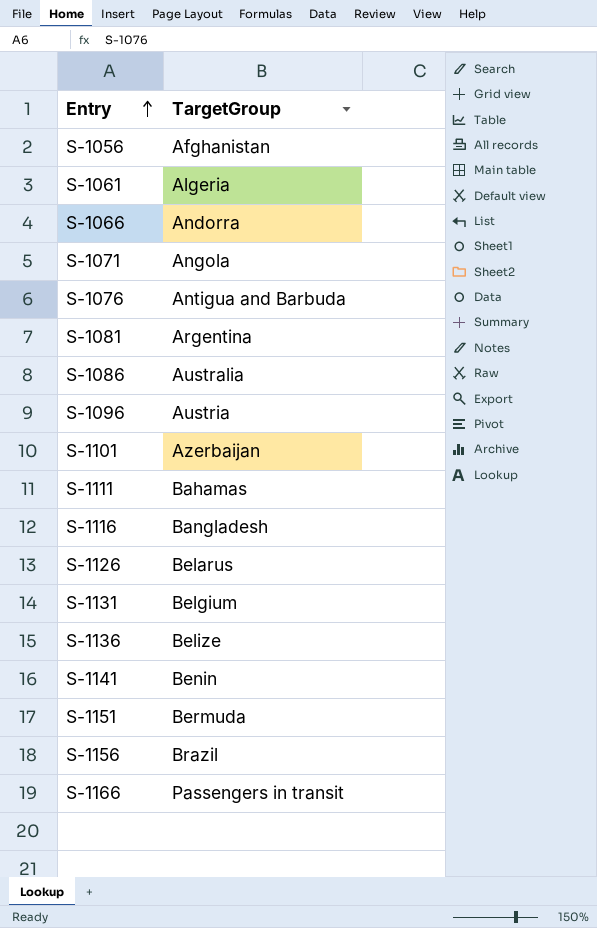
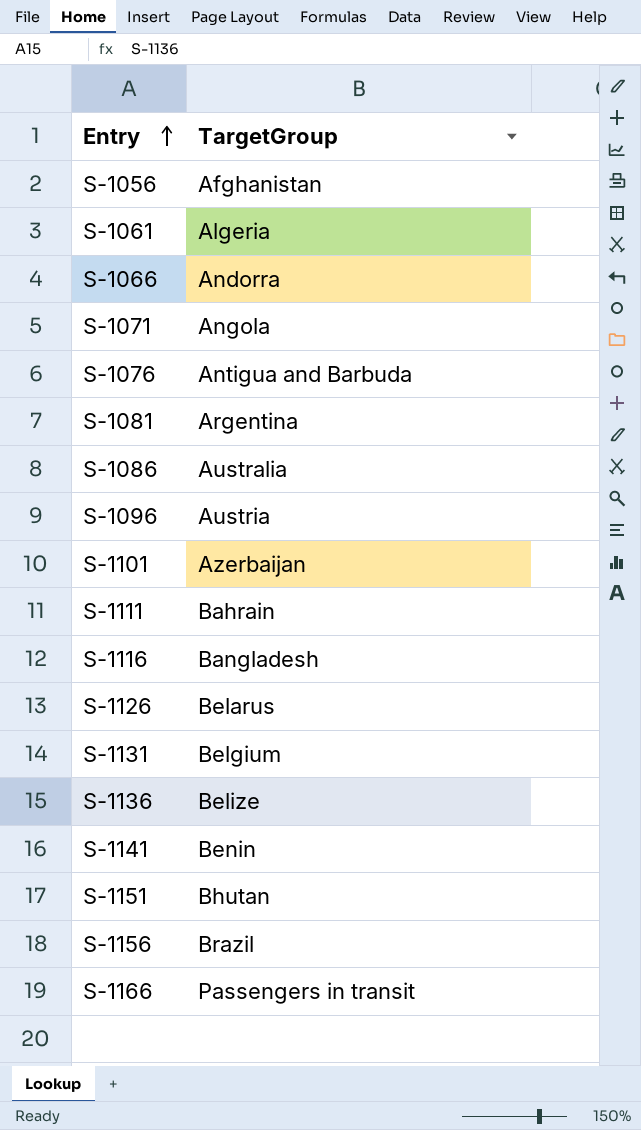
S-1111 | TargetGroup: Bahamas -> Bahrain
S-1151 | TargetGroup: Bermuda -> Bhutan

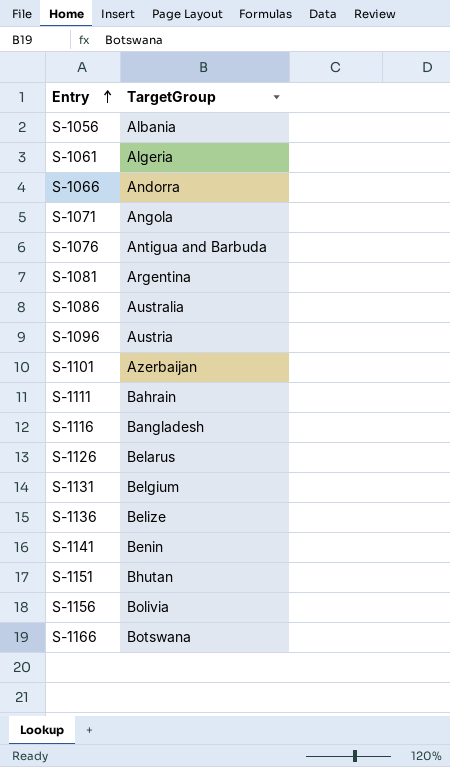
S-1056 | TargetGroup: Afghanistan -> Albania
S-1156 | TargetGroup: Brazil -> Bolivia
S-1166 | TargetGroup: Passengers in transit -> Botswana

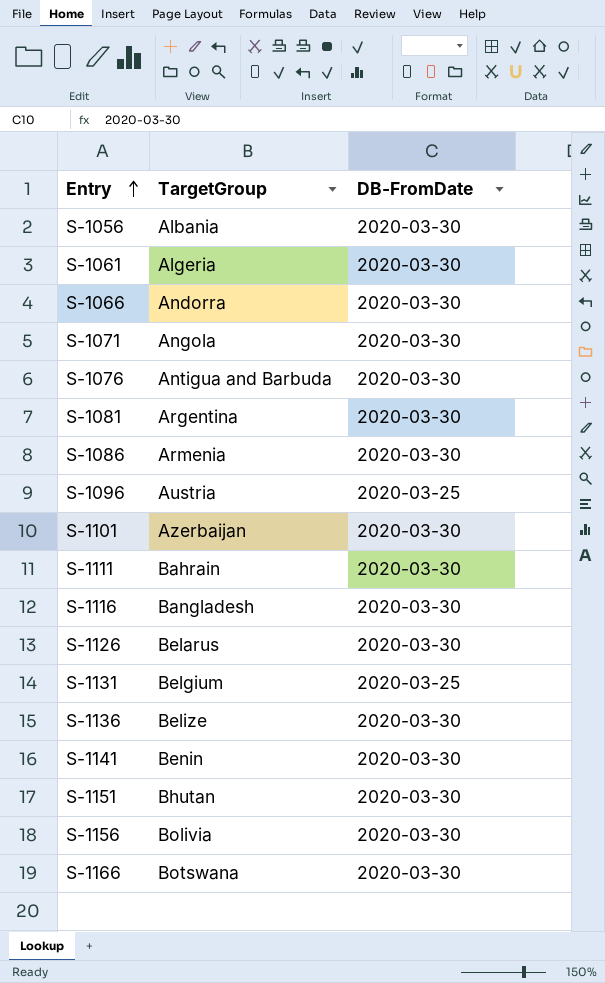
column DB-FromDate | position: none -> 3
S-1086 | TargetGroup: Australia -> Armenia

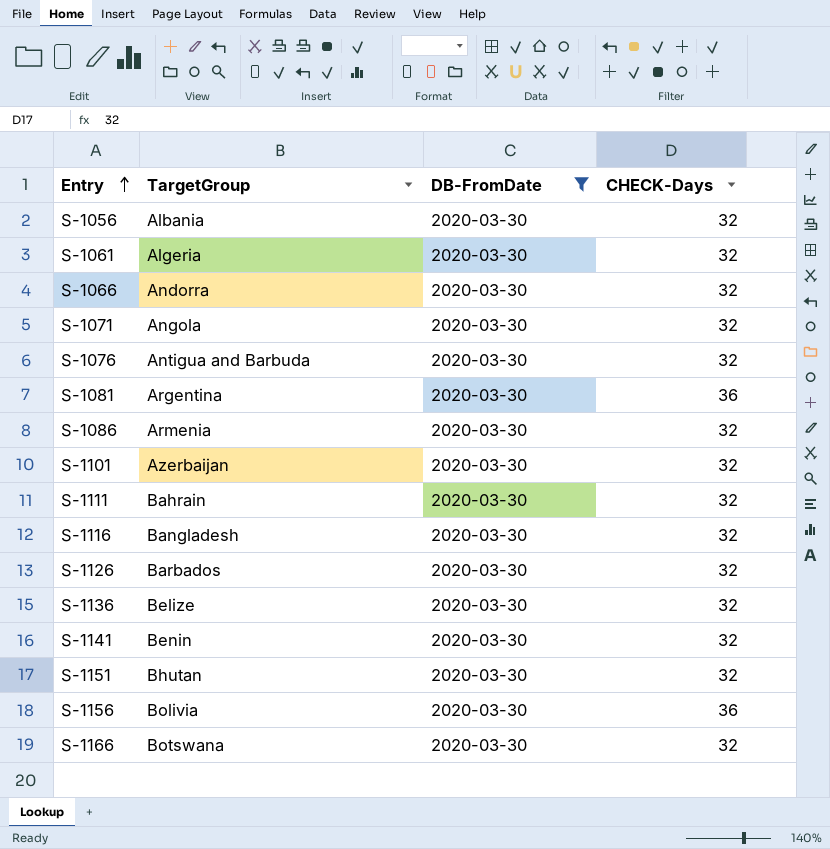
filter: none -> DB-FromDate = 2020-03-30
column CHECK-Days | position: none -> 4
S-1126 | TargetGroup: Belarus -> Barbados

